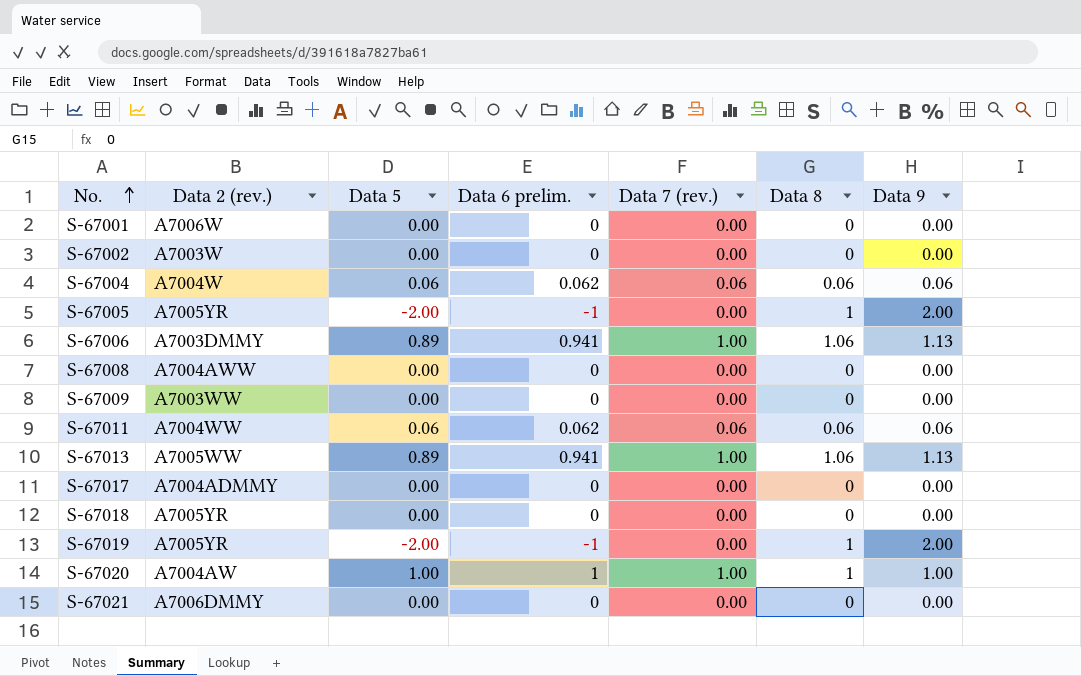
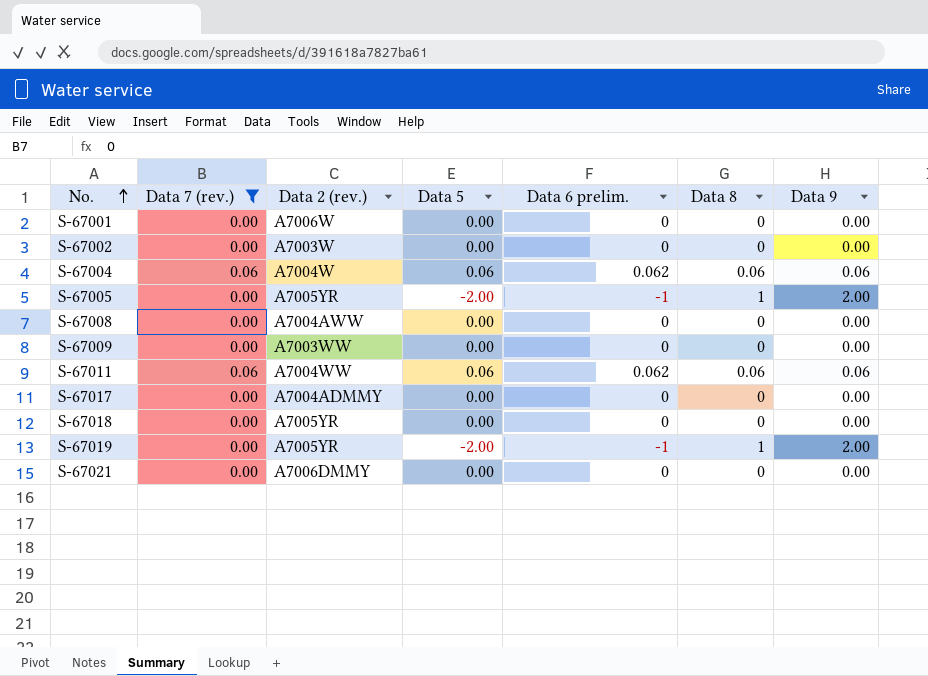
filter: none -> Data 7 (rev.) != 1.00
column Data 7 (rev.) | position: 5 -> 2

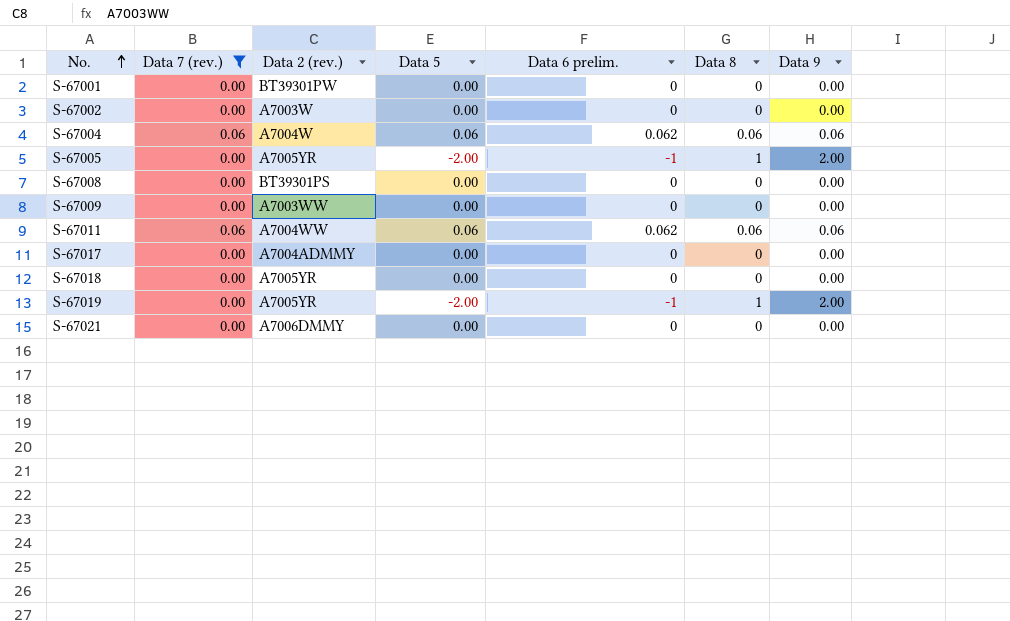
S-67001 | Data 2 (rev.): A7006W -> BT39301PW
S-67008 | Data 2 (rev.): A7004AWW -> BT39301PS

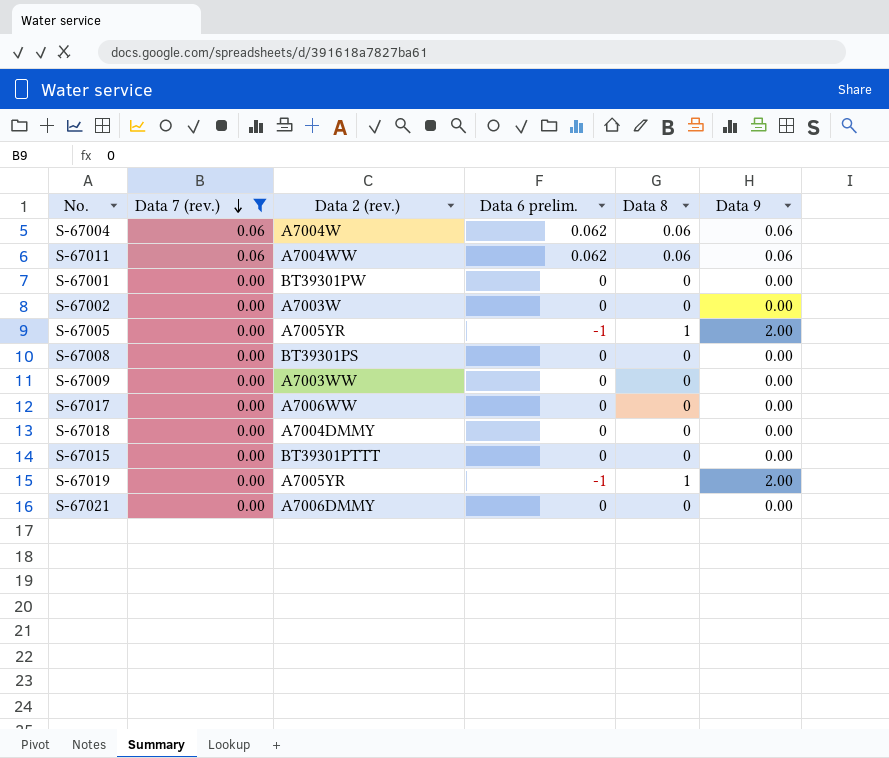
row order: No. ascending -> Data 7 (rev.) descending
column Data 5 | position: 4 -> none
S-67017 | Data 2 (rev.): A7004ADMMY -> A7006WW
S-67018 | Data 2 (rev.): A7005YR -> A7004DMMY
row S-67015: none -> 0.00 | BT39301PTTT | 0 | 0 | 0.00

